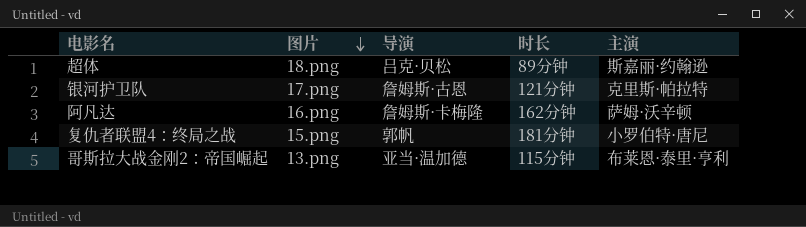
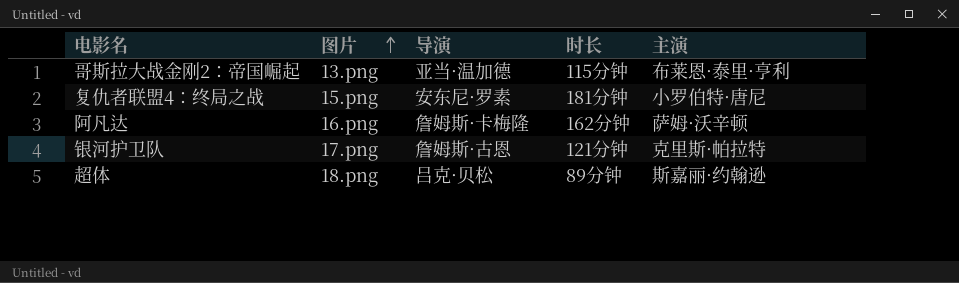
row order: 图片 descending -> 图片 ascending
复仇者联盟4：终局之战 | 导演: 郭帆 -> 安东尼·罗素

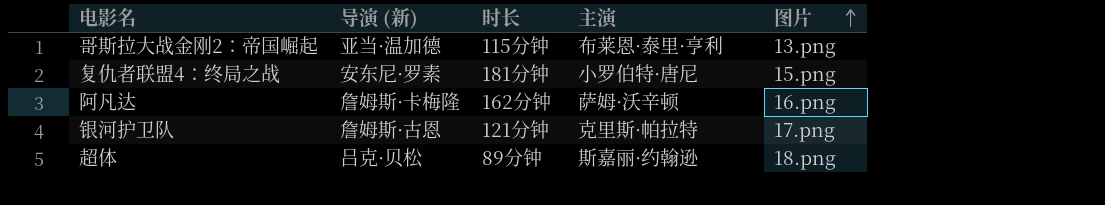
column name: 导演 -> 导演 (新)
column 图片 | position: 2 -> 5

